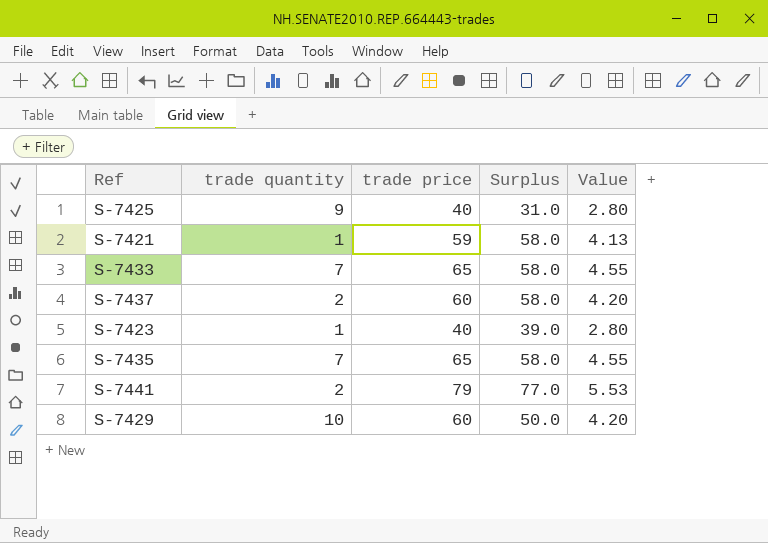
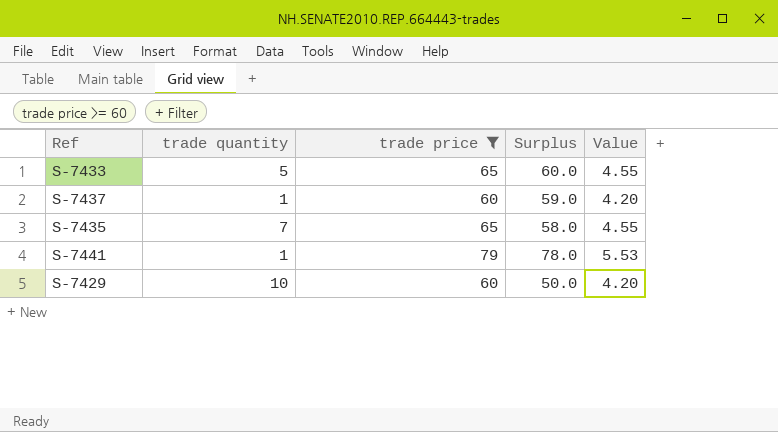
filter: none -> trade price >= 60
S-7433 | trade quantity: 7 -> 5
S-7433 | Surplus: 58.0 -> 60.0
S-7437 | trade quantity: 2 -> 1
S-7437 | Surplus: 58.0 -> 59.0
S-7441 | trade quantity: 2 -> 1
S-7441 | Surplus: 77.0 -> 78.0

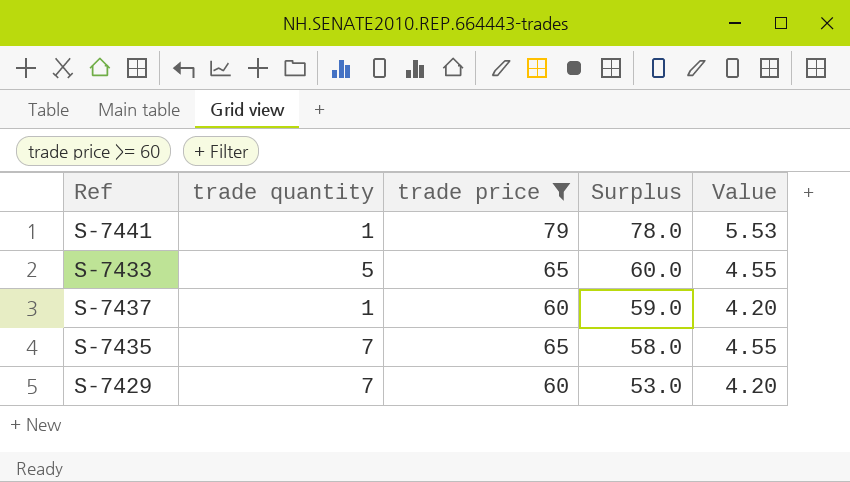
row order: none -> Surplus descending
S-7429 | trade quantity: 10 -> 7
S-7429 | Surplus: 50.0 -> 53.0

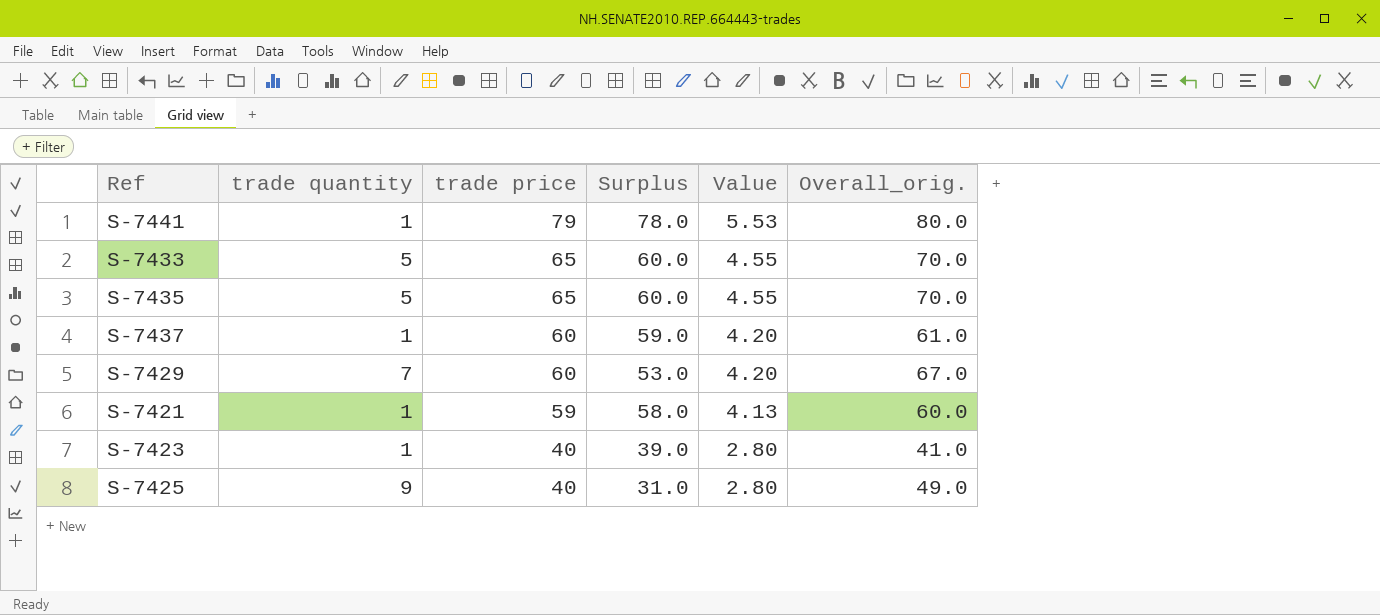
filter: trade price >= 60 -> none
row order: Surplus descending -> trade price descending
column Overall_orig. | formula: none -> [trade quantity] + [trade price]
S-7435 | trade quantity: 7 -> 5
S-7435 | Surplus: 58.0 -> 60.0

